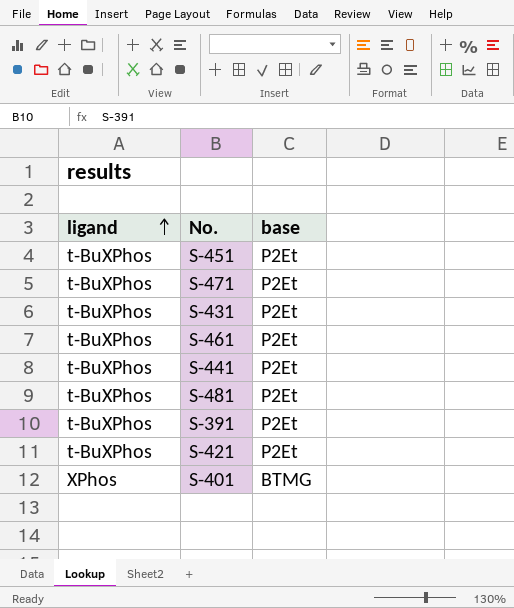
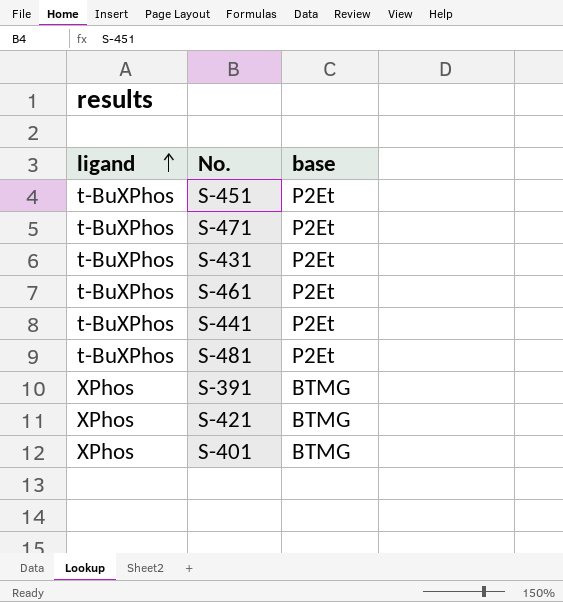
S-391 | ligand: t-BuXPhos -> XPhos
S-391 | base: P2Et -> BTMG
S-421 | ligand: t-BuXPhos -> XPhos
S-421 | base: P2Et -> BTMG

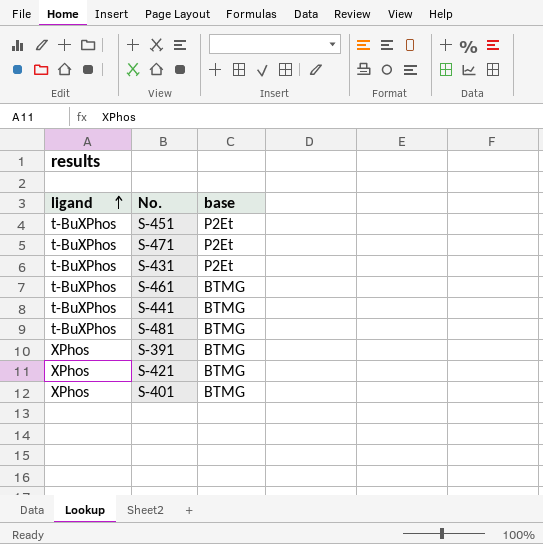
S-461 | base: P2Et -> BTMG
S-441 | base: P2Et -> BTMG
S-481 | base: P2Et -> BTMG

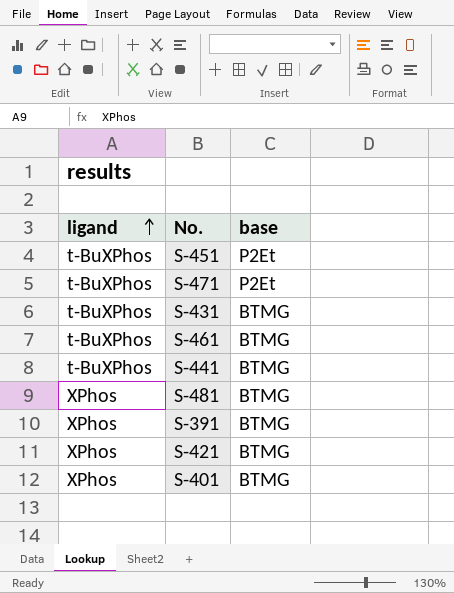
S-431 | base: P2Et -> BTMG
S-481 | ligand: t-BuXPhos -> XPhos

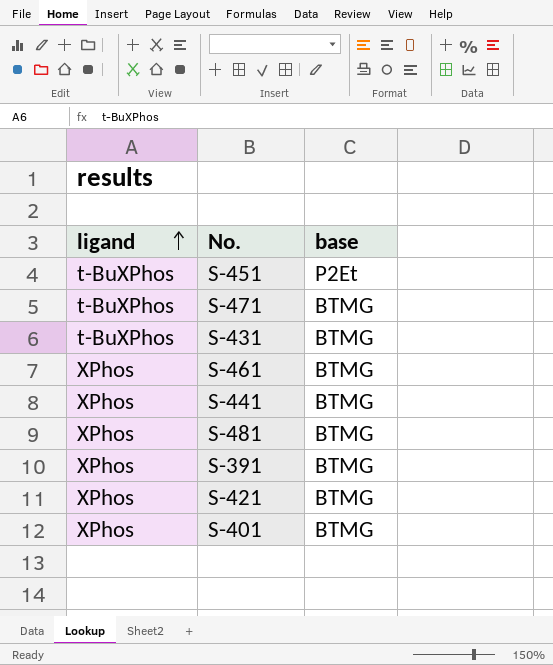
S-471 | base: P2Et -> BTMG
S-461 | ligand: t-BuXPhos -> XPhos
S-441 | ligand: t-BuXPhos -> XPhos

